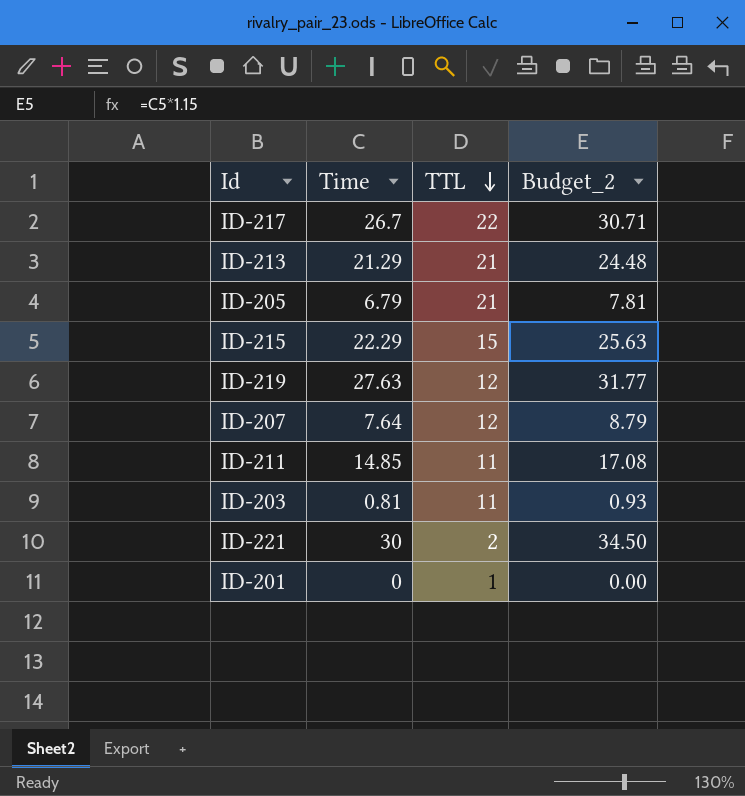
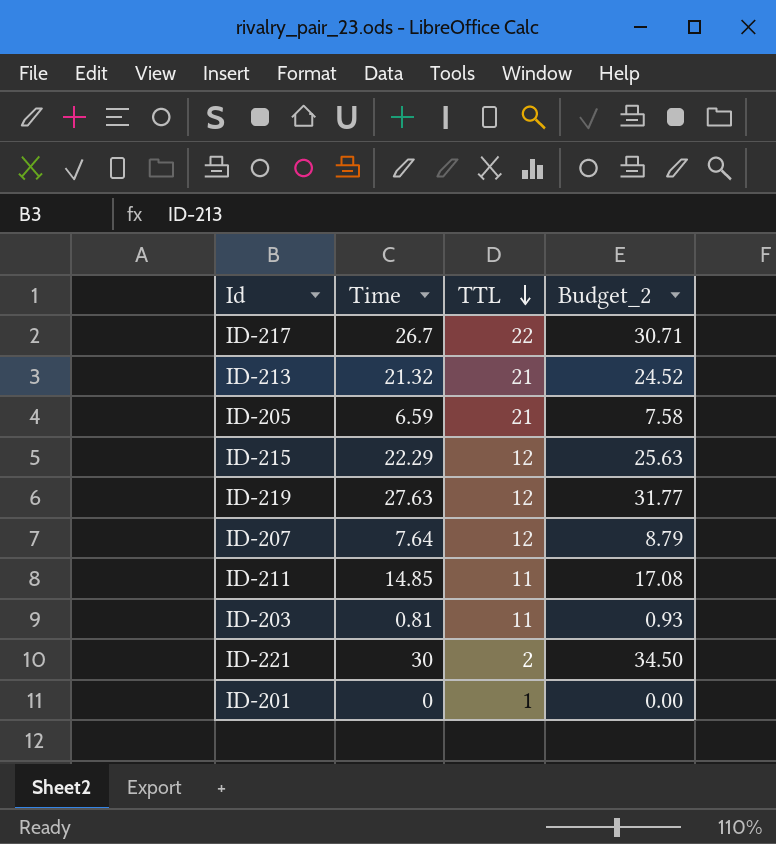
ID-213 | Time: 21.29 -> 21.32
ID-213 | Budget_2: 24.48 -> 24.52
ID-205 | Time: 6.79 -> 6.59
ID-205 | Budget_2: 7.81 -> 7.58
ID-215 | TTL: 15 -> 12

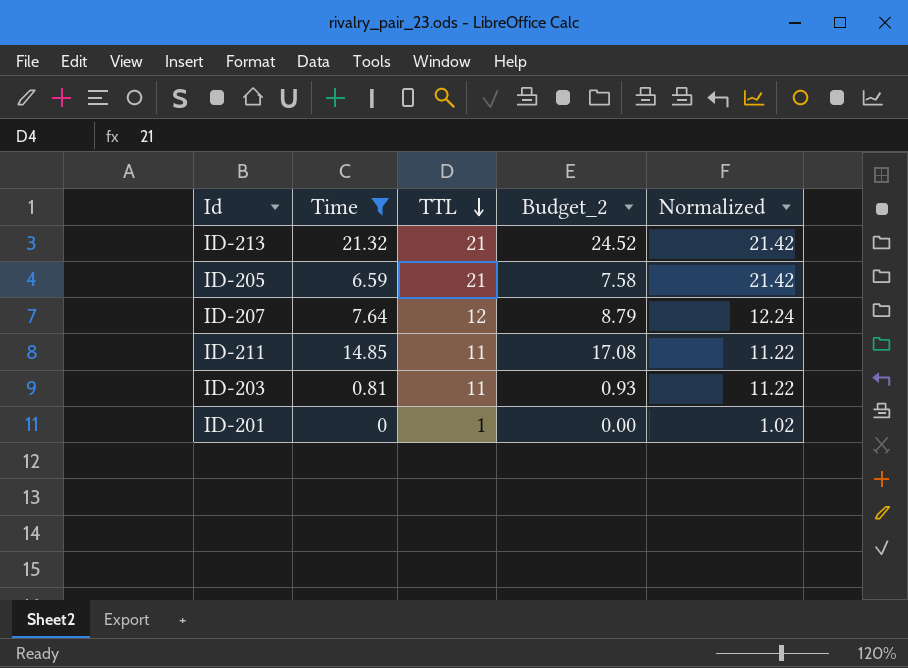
filter: none -> Time <= 21.32
column Normalized | formula: none -> [TTL] * 1.02

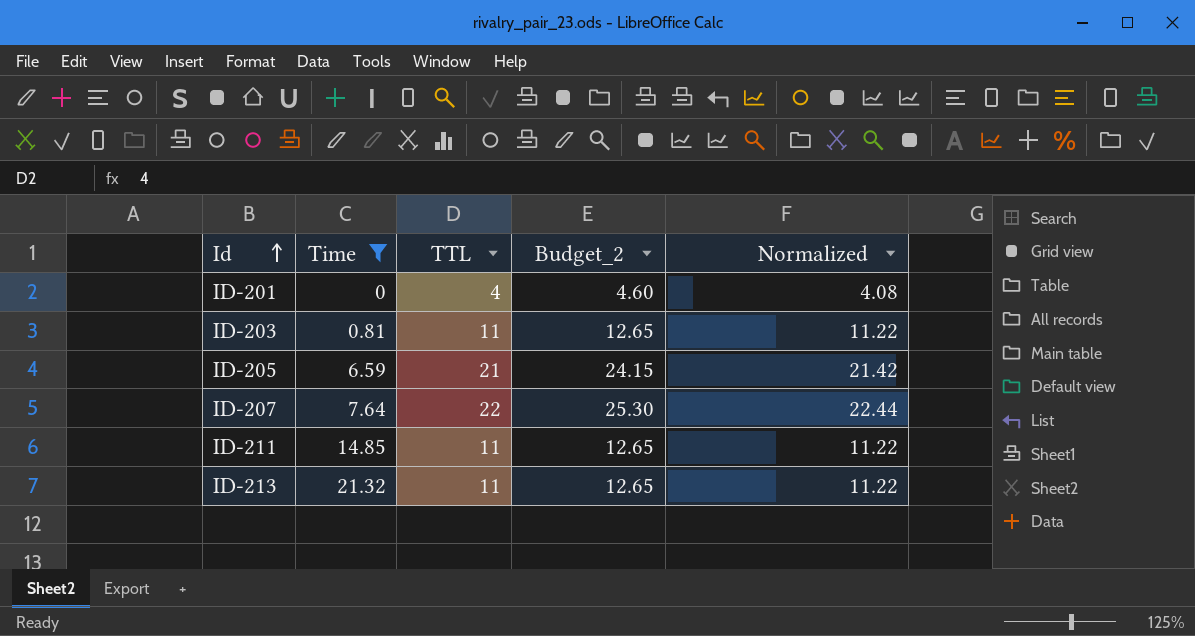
row order: TTL descending -> Id ascending
column Budget_2 | formula: [Time] * 1.15 -> [TTL] * 1.15
ID-201 | TTL: 1 -> 4
ID-201 | Normalized: 1.02 -> 4.08
ID-207 | TTL: 12 -> 22
ID-207 | Normalized: 12.24 -> 22.44
ID-213 | TTL: 21 -> 11
ID-213 | Normalized: 21.42 -> 11.22

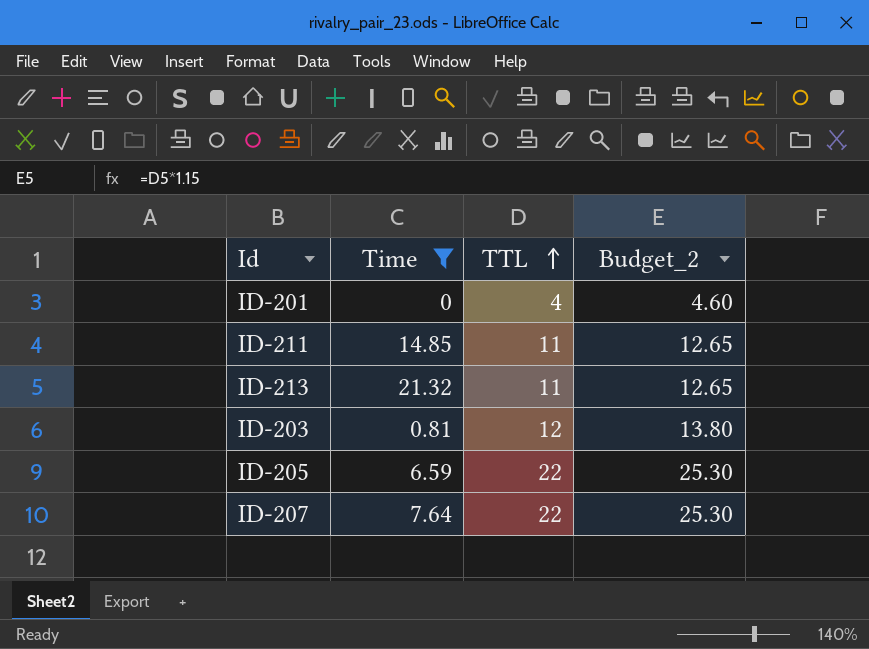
row order: Id ascending -> TTL ascending
column Normalized | formula: [TTL] * 1.02 -> none
ID-203 | TTL: 11 -> 12
ID-203 | Budget_2: 12.65 -> 13.80
ID-205 | TTL: 21 -> 22
ID-205 | Budget_2: 24.15 -> 25.30

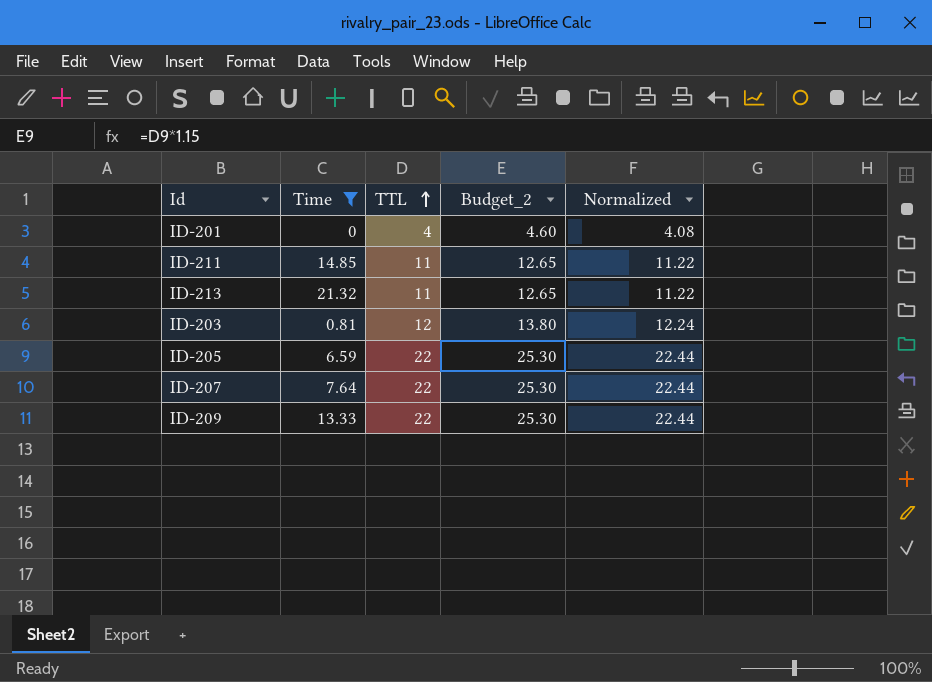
column Normalized | formula: none -> [TTL] * 1.02
row ID-209: none -> 13.33 | 22 | 25.30 | 22.44

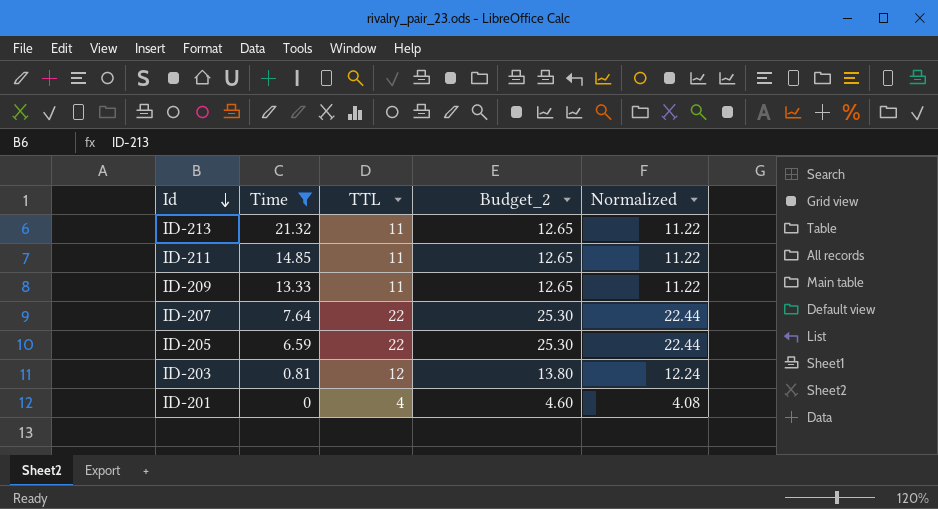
row order: TTL ascending -> Id descending
ID-209 | TTL: 22 -> 11
ID-209 | Budget_2: 25.30 -> 12.65
ID-209 | Normalized: 22.44 -> 11.22

